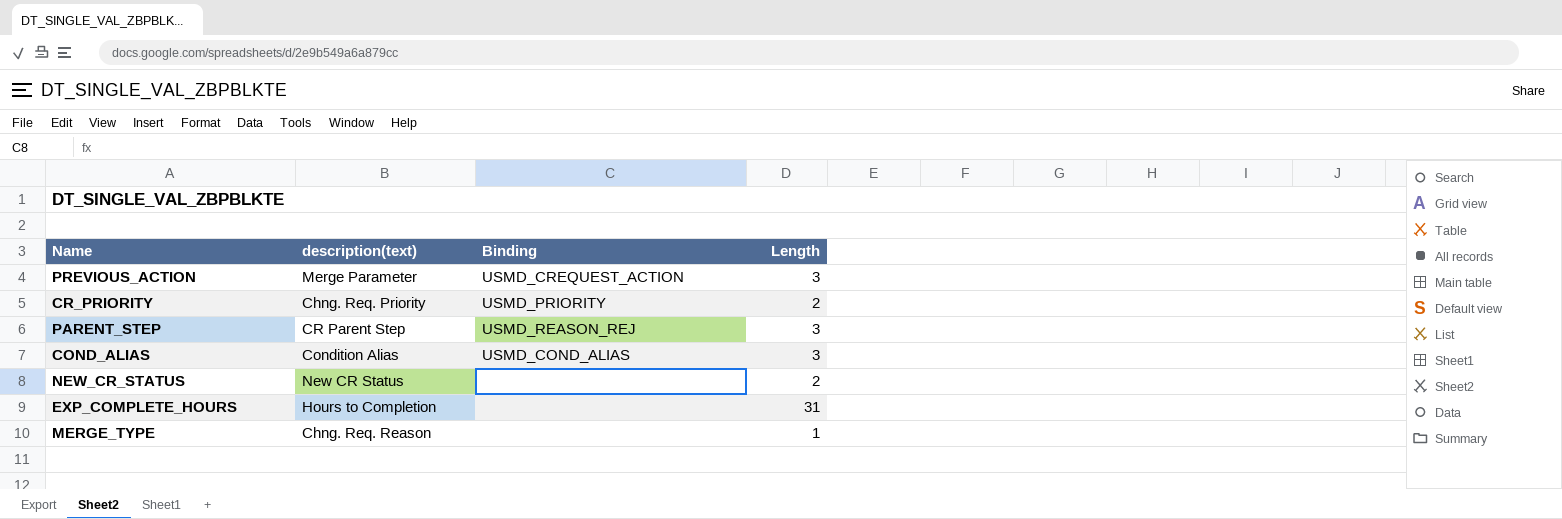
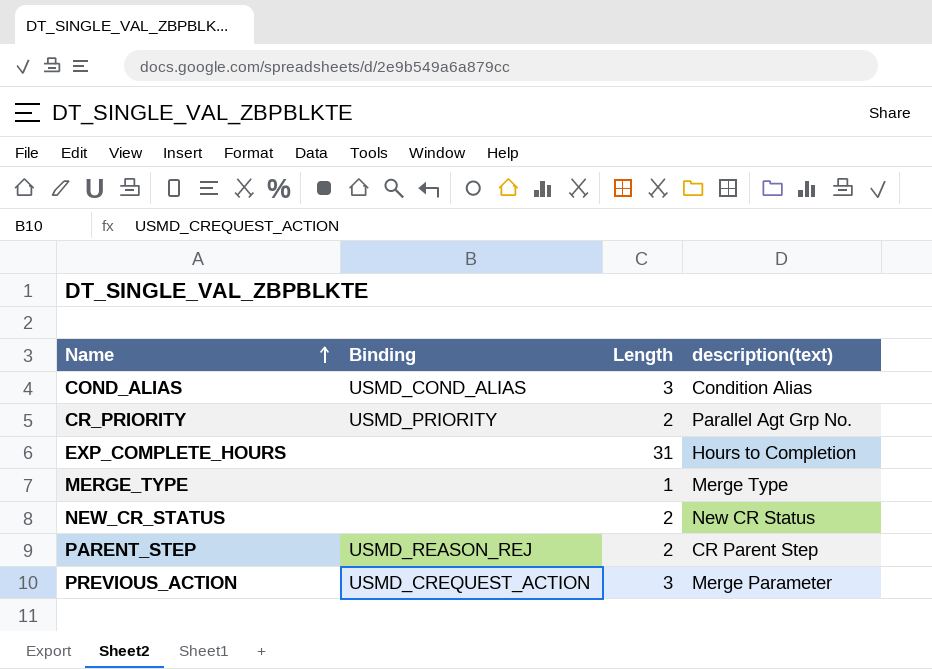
row order: none -> Name ascending
column description(text) | position: 2 -> 4
CR_PRIORITY | description(text): Chng. Req. Priority -> Parallel Agt Grp No.
MERGE_TYPE | description(text): Chng. Req. Reason -> Merge Type
PARENT_STEP | Length: 3 -> 2

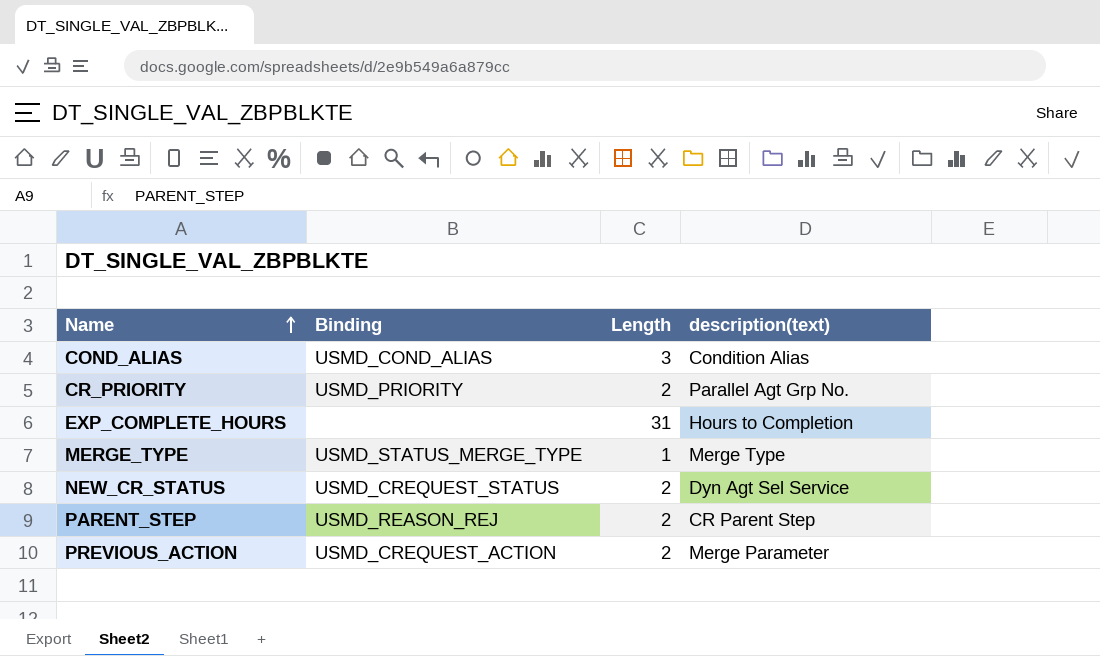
MERGE_TYPE | Binding: none -> USMD_STATUS_MERGE_TYPE
NEW_CR_STATUS | Binding: none -> USMD_CREQUEST_STATUS
NEW_CR_STATUS | description(text): New CR Status -> Dyn Agt Sel Service
PREVIOUS_ACTION | Length: 3 -> 2

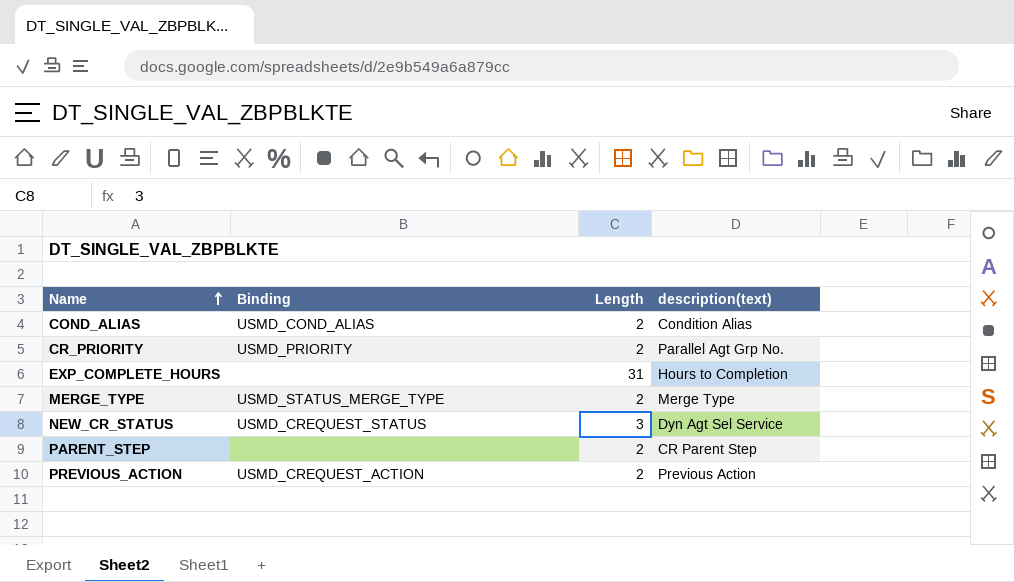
COND_ALIAS | Length: 3 -> 2
MERGE_TYPE | Length: 1 -> 2
NEW_CR_STATUS | Length: 2 -> 3
PARENT_STEP | Binding: USMD_REASON_REJ -> none
PREVIOUS_ACTION | description(text): Merge Parameter -> Previous Action

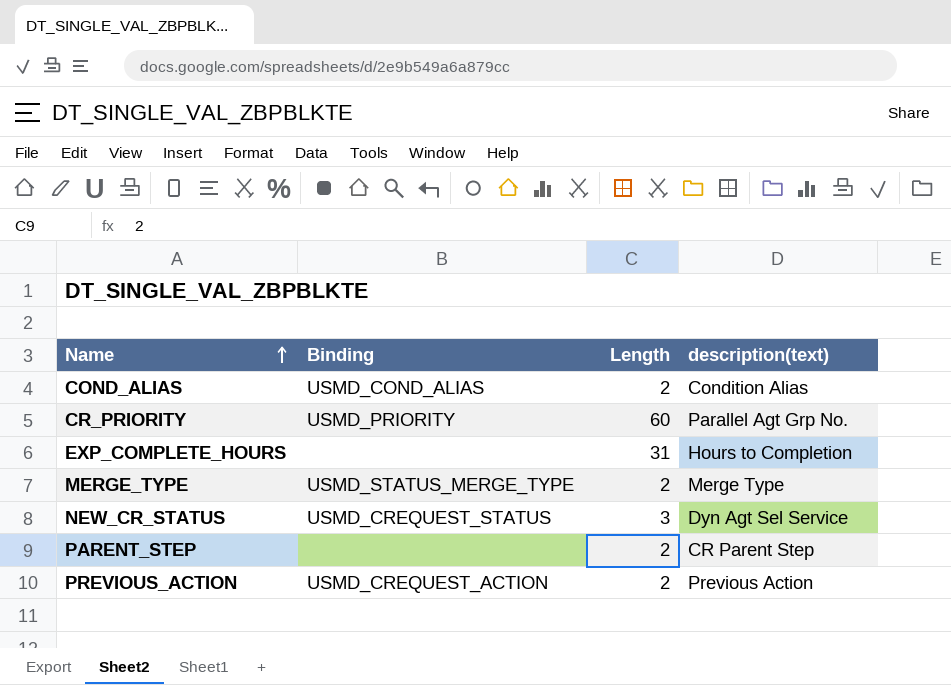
CR_PRIORITY | Length: 2 -> 60

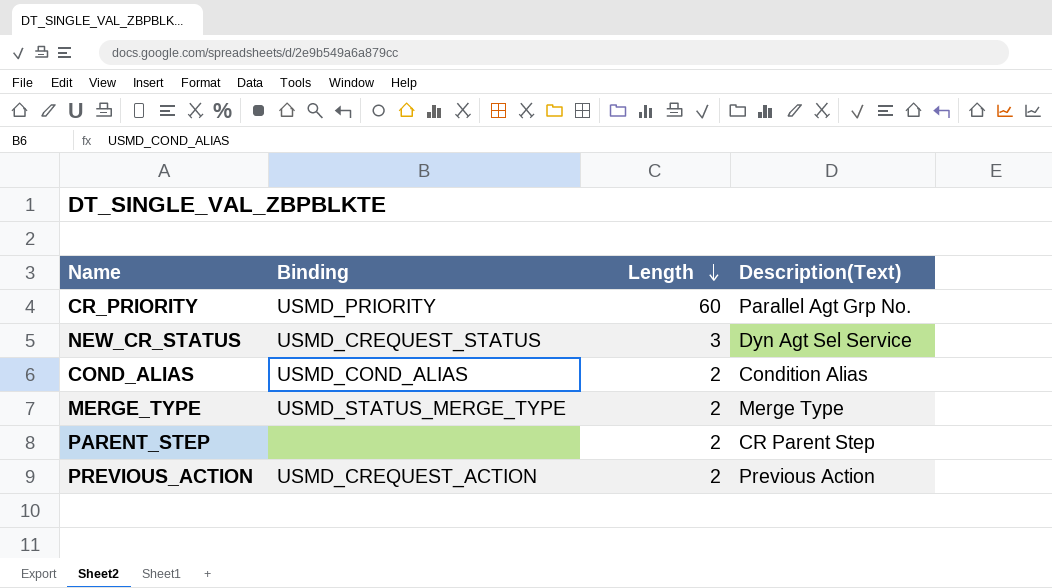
row order: Name ascending -> Length descending
column name: description(text) -> Description(Text)
row EXP_COMPLETE_HOURS: none | 31 | Hours to Completion -> none

